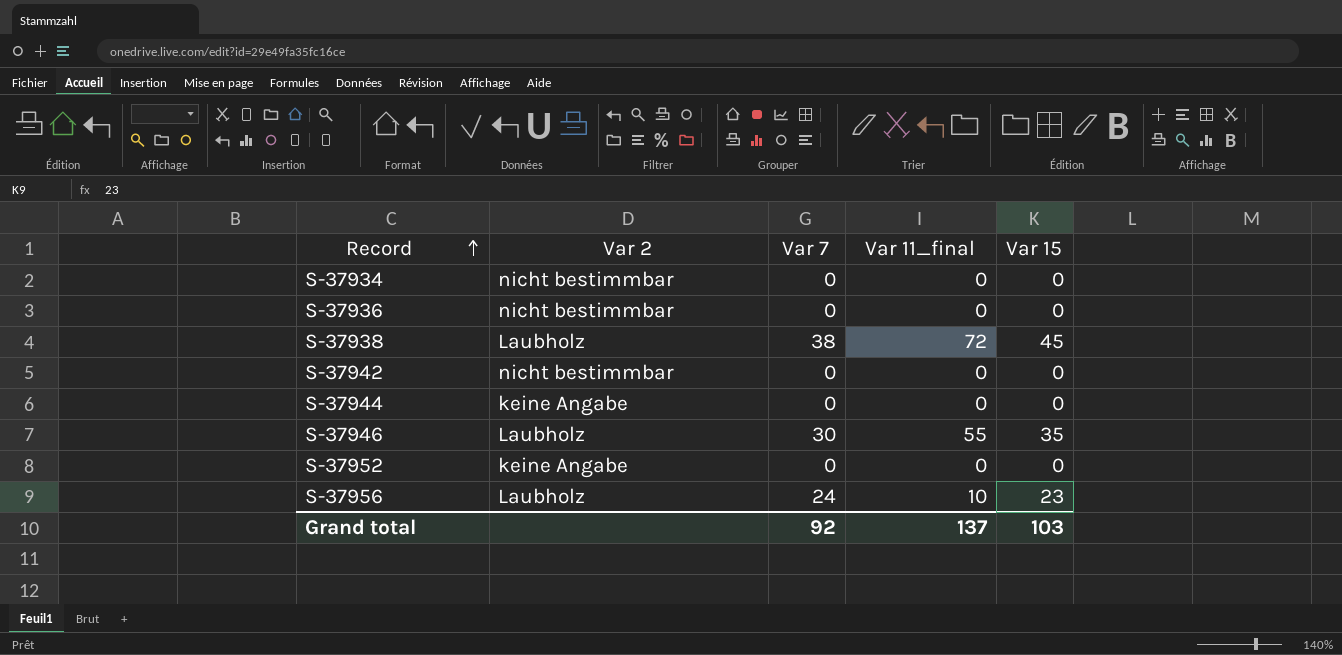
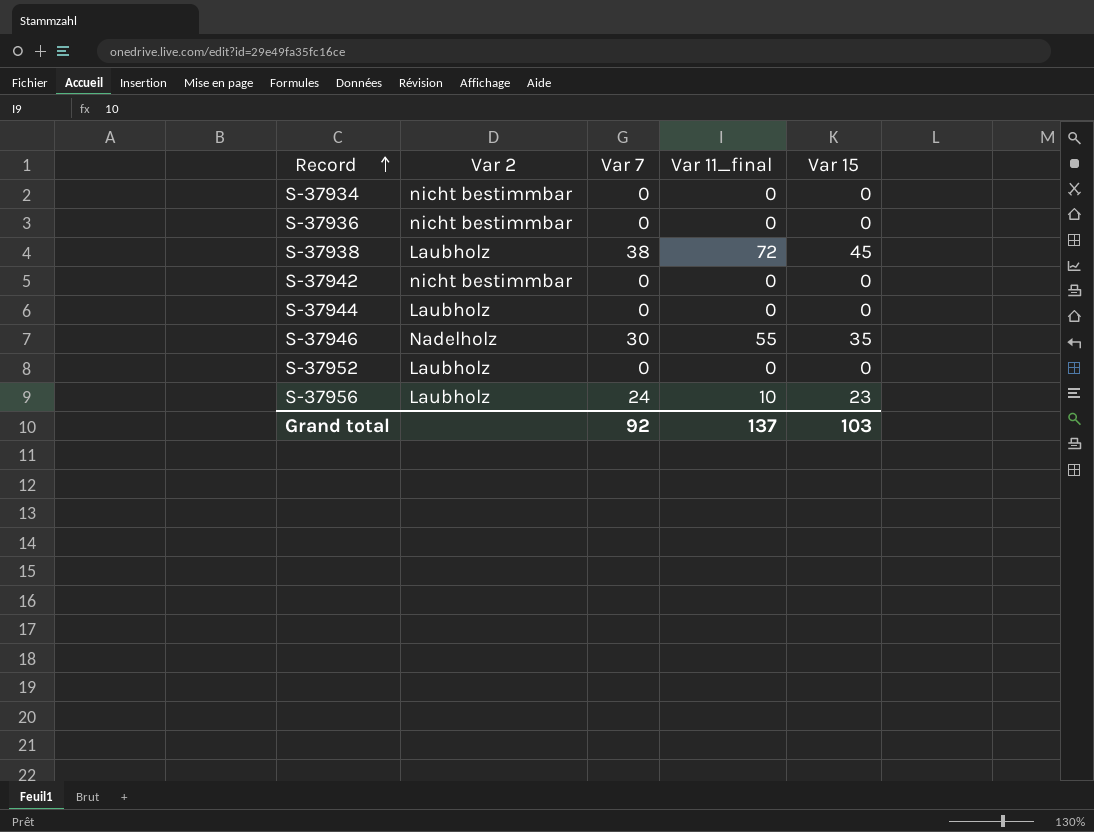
S-37944 | Var 2: keine Angabe -> Laubholz
S-37946 | Var 2: Laubholz -> Nadelholz
S-37952 | Var 2: keine Angabe -> Laubholz

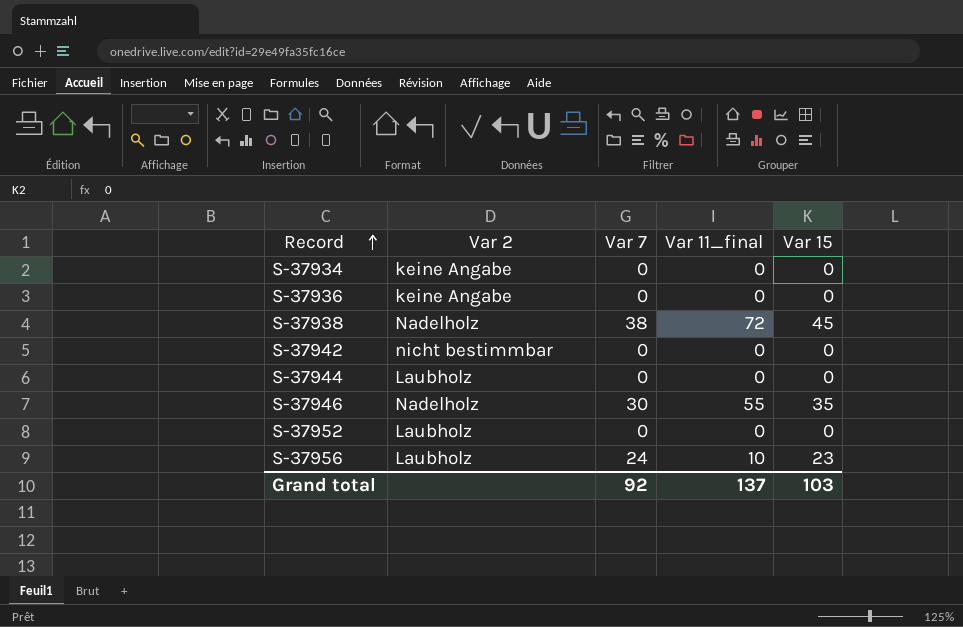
S-37934 | Var 2: nicht bestimmbar -> keine Angabe
S-37936 | Var 2: nicht bestimmbar -> keine Angabe
S-37938 | Var 2: Laubholz -> Nadelholz

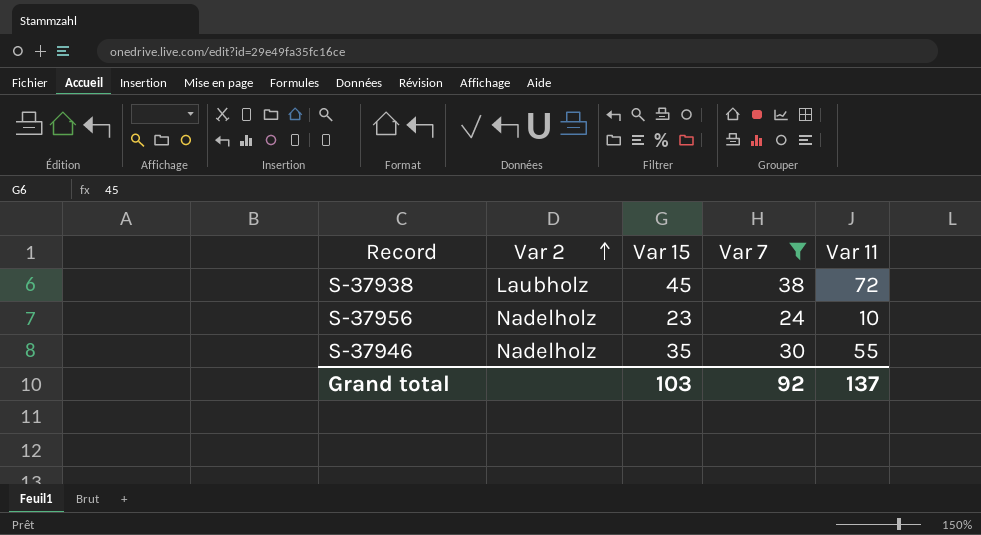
filter: none -> Var 7 != 0
row order: Record ascending -> Var 2 ascending
column Var 15 | position: 5 -> 3
column name: Var 11_final -> Var 11
S-37938 | Var 2: Nadelholz -> Laubholz
S-37956 | Var 2: Laubholz -> Nadelholz

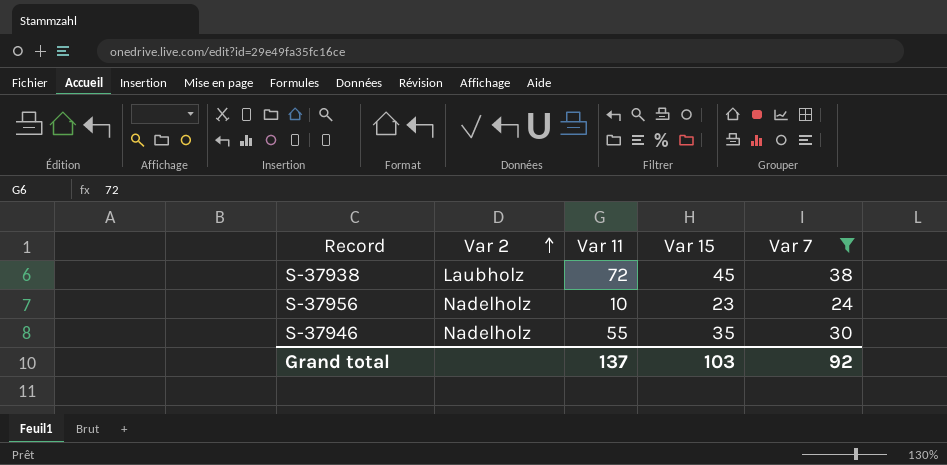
column Var 11 | position: 5 -> 3

